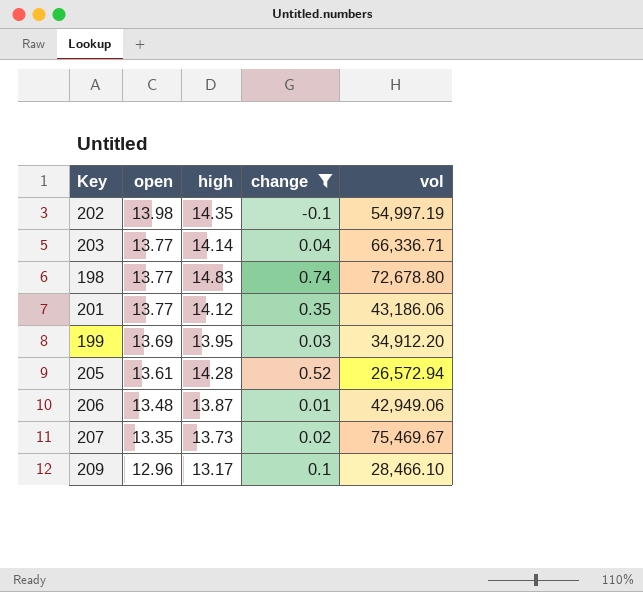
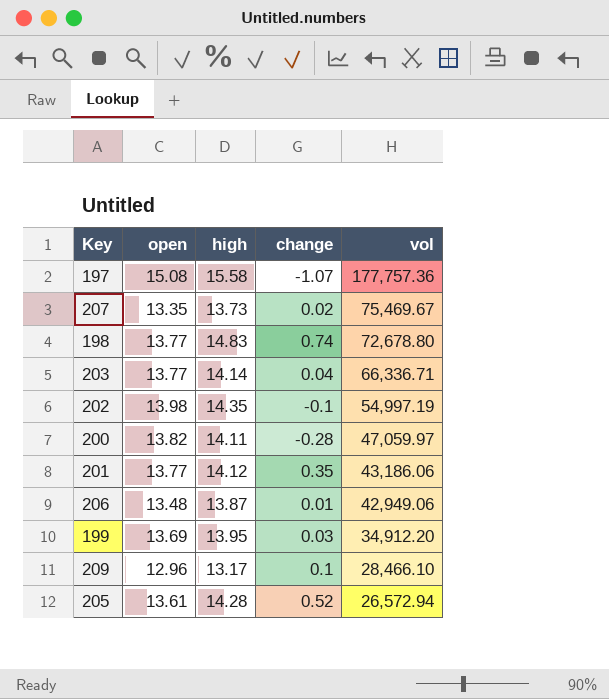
filter: change >= -0.1 -> none
row order: open descending -> vol descending

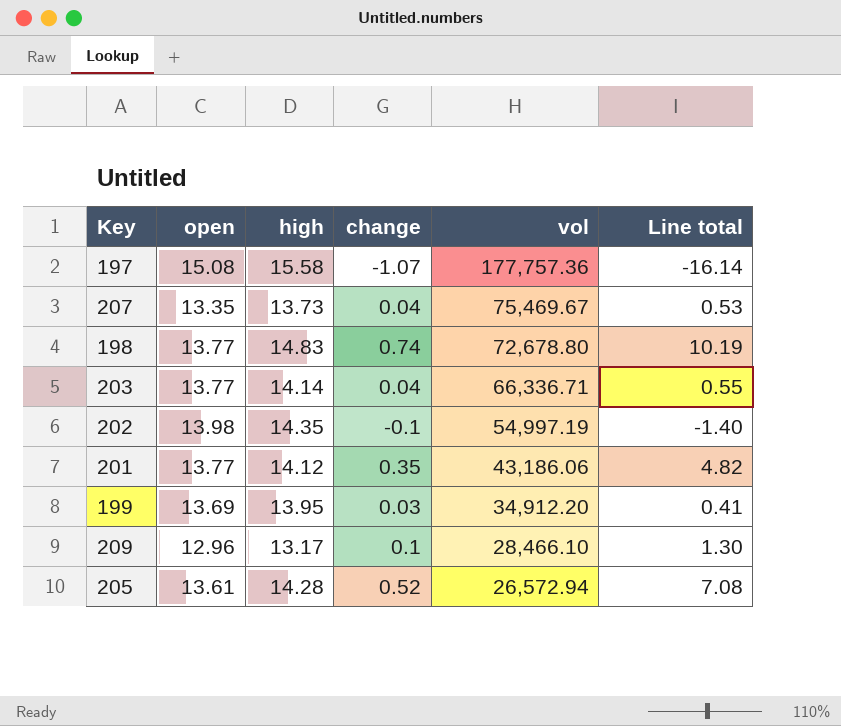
column Line total | formula: none -> [open] * [change]
row 200: 13.82 | 14.11 | -0.28 | 47,059.97 -> none
row 206: 13.48 | 13.87 | 0.01 | 42,949.06 -> none
207 | change: 0.02 -> 0.04

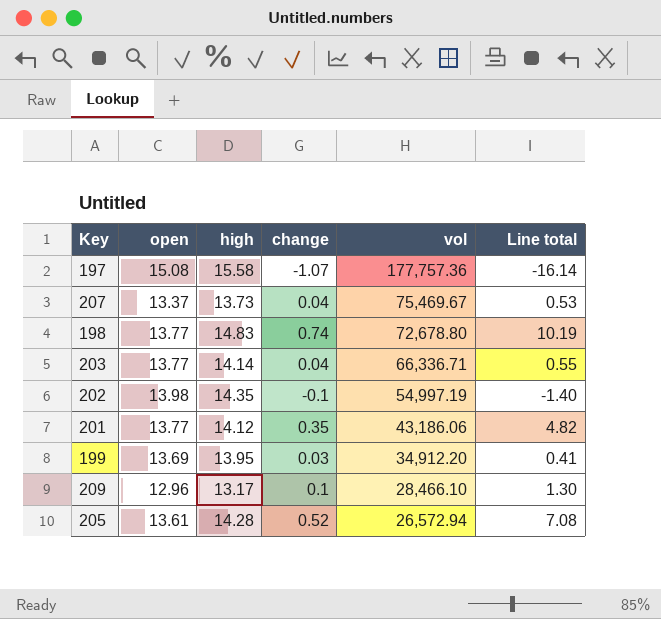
207 | open: 13.35 -> 13.37

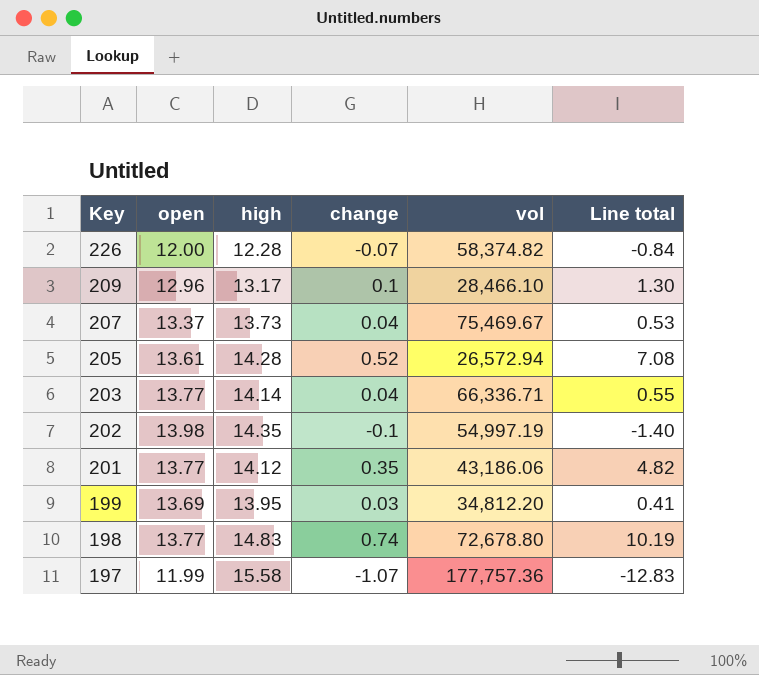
row order: vol descending -> Key descending
row 226: none -> 12.00 | 12.28 | -0.07 | 58,374.82 | -0.84
199 | vol: 34,912.20 -> 34,812.20
197 | open: 15.08 -> 11.99
197 | Line total: -16.14 -> -12.83

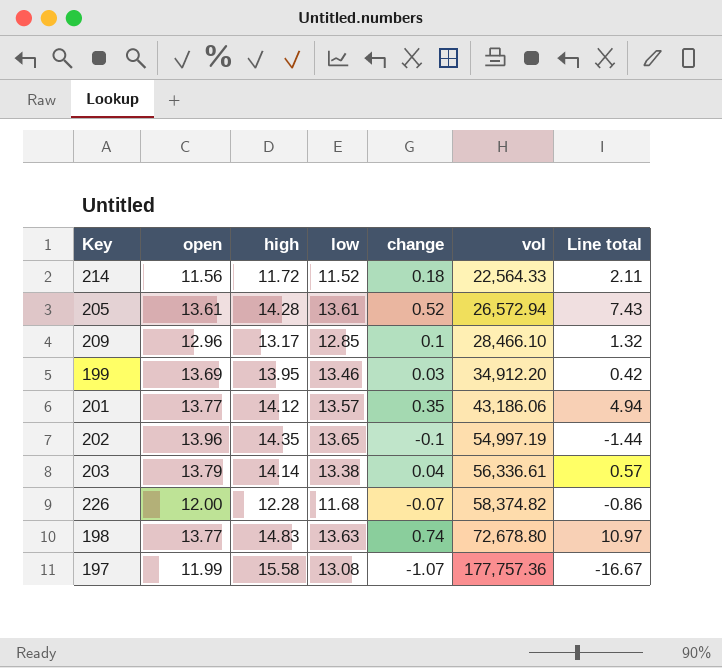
row order: Key descending -> vol ascending
column low | position: none -> 4
column Line total | formula: [open] * [change] -> [high] * [change]
row 207: 13.37 | 13.73 | 0.04 | 75,469.67 | 0.53 -> none
row 214: none -> 11.56 | 11.72 | 11.52 | 0.18 | 22,564.33 | 2.11
199 | vol: 34,812.20 -> 34,912.20
202 | open: 13.98 -> 13.96
203 | open: 13.77 -> 13.79
203 | vol: 66,336.71 -> 56,336.61

